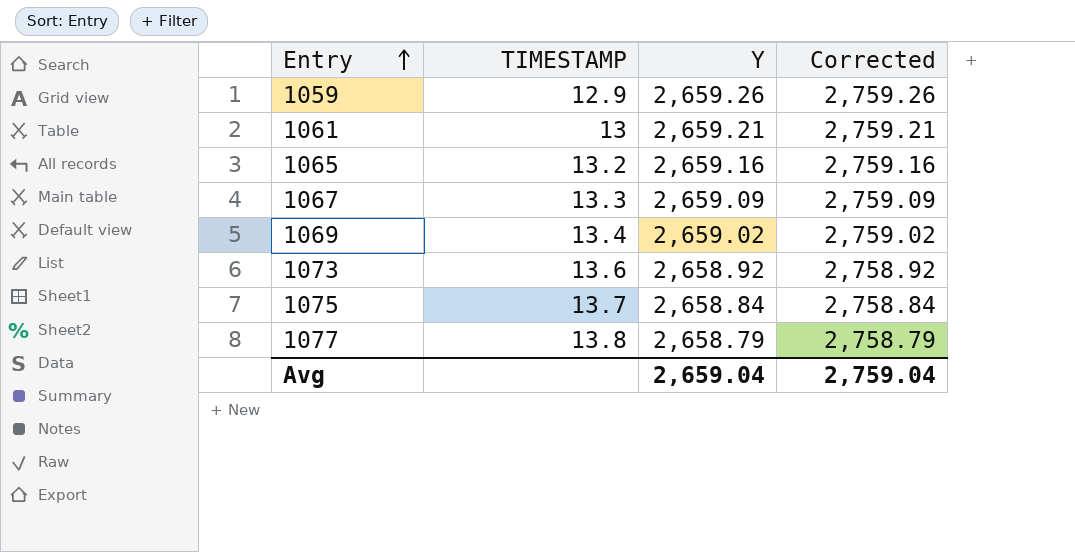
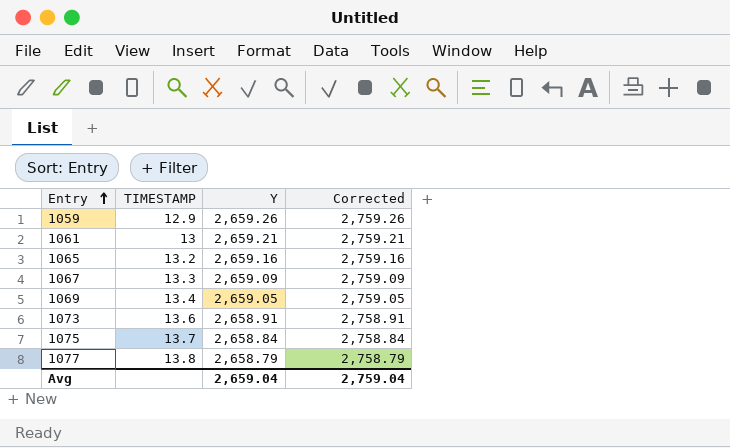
1069 | Y: 2,659.02 -> 2,659.05
1069 | Corrected: 2,759.02 -> 2,759.05
1073 | Y: 2,658.92 -> 2,658.91
1073 | Corrected: 2,758.92 -> 2,758.91

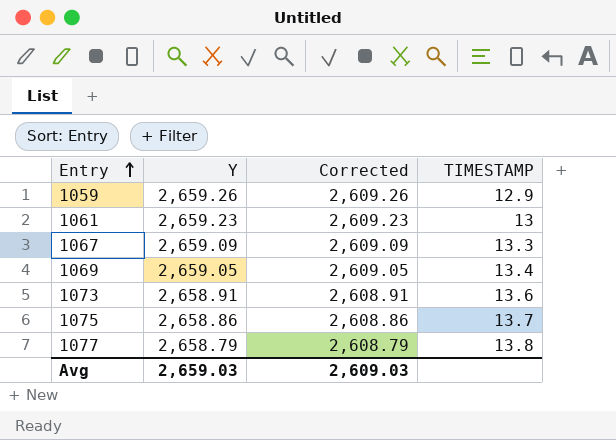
column Corrected | formula: [Y] + 100 -> [Y] - 50
column TIMESTAMP | position: 2 -> 4
row 1065: 13.2 | 2,659.16 | 2,759.16 -> none
1061 | Y: 2,659.21 -> 2,659.23
1075 | Y: 2,658.84 -> 2,658.86
Avg | Y: 2,659.04 -> 2,659.03
Avg | Corrected: 2,759.04 -> 2,609.03

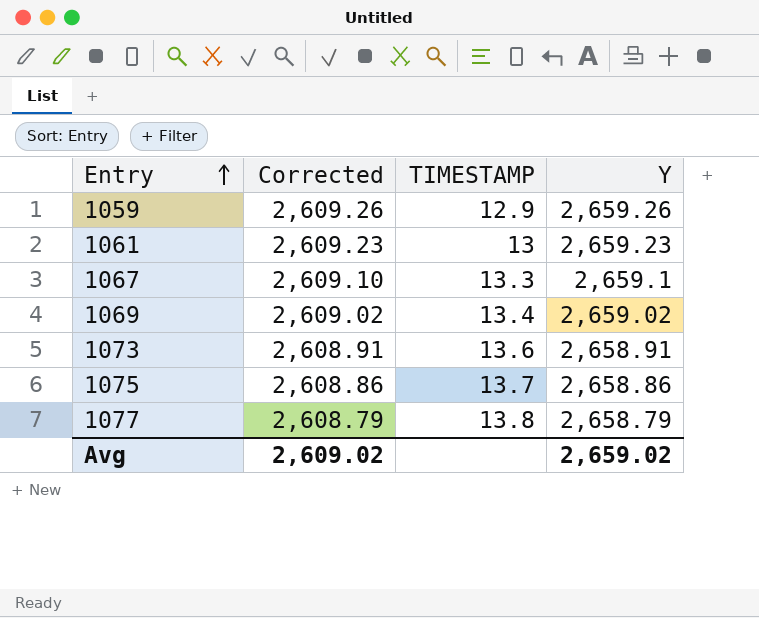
column Y | position: 2 -> 4
1067 | Corrected: 2,609.09 -> 2,609.10
1067 | Y: 2,659.09 -> 2,659.1
1069 | Corrected: 2,609.05 -> 2,609.02
1069 | Y: 2,659.05 -> 2,659.02
Avg | Corrected: 2,609.03 -> 2,609.02
Avg | Y: 2,659.03 -> 2,659.02

